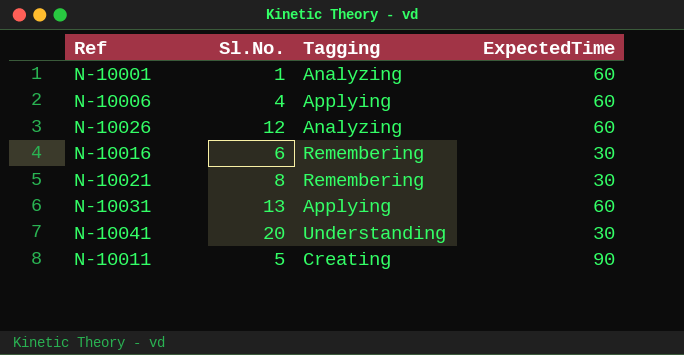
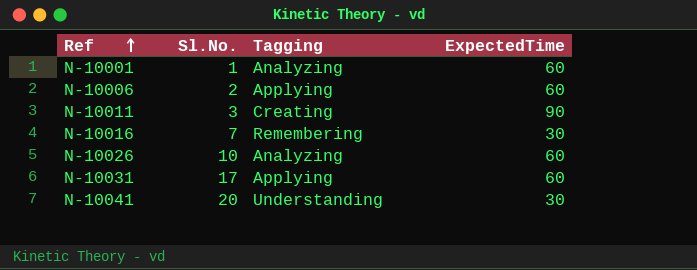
row order: none -> Ref ascending
row N-10021: 8 | Remembering | 30 -> none
N-10006 | Sl.No.: 4 -> 2
N-10011 | Sl.No.: 5 -> 3
N-10016 | Sl.No.: 6 -> 7
N-10026 | Sl.No.: 12 -> 10
N-10031 | Sl.No.: 13 -> 17

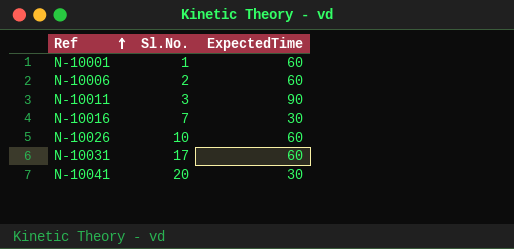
column Tagging | position: 3 -> none

